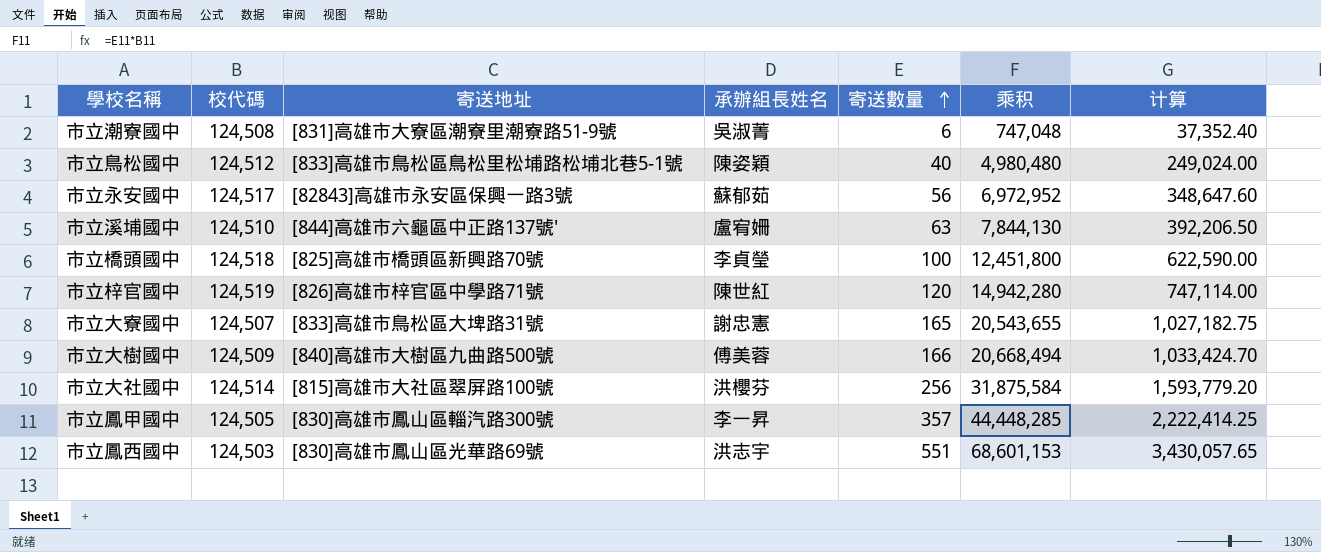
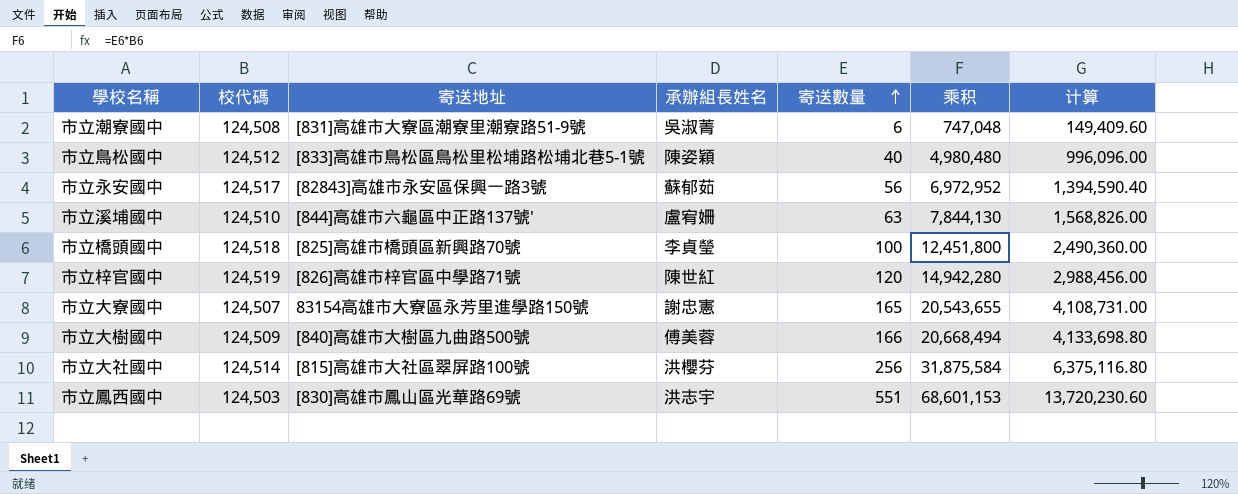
column 计算 | formula: [乘积] * 0.05 -> [乘积] * 0.2
row 市立鳳甲國中: 124,505 | [830]高雄市鳳山區輜汽路300號 | 李一昇 | 357 | 44,448,285 | 2,222,414.25 -> none
市立大寮國中 | 寄送地址: [833]高雄市鳥松區大埤路31號 -> 83154高雄市大寮區永芳里進學路150號

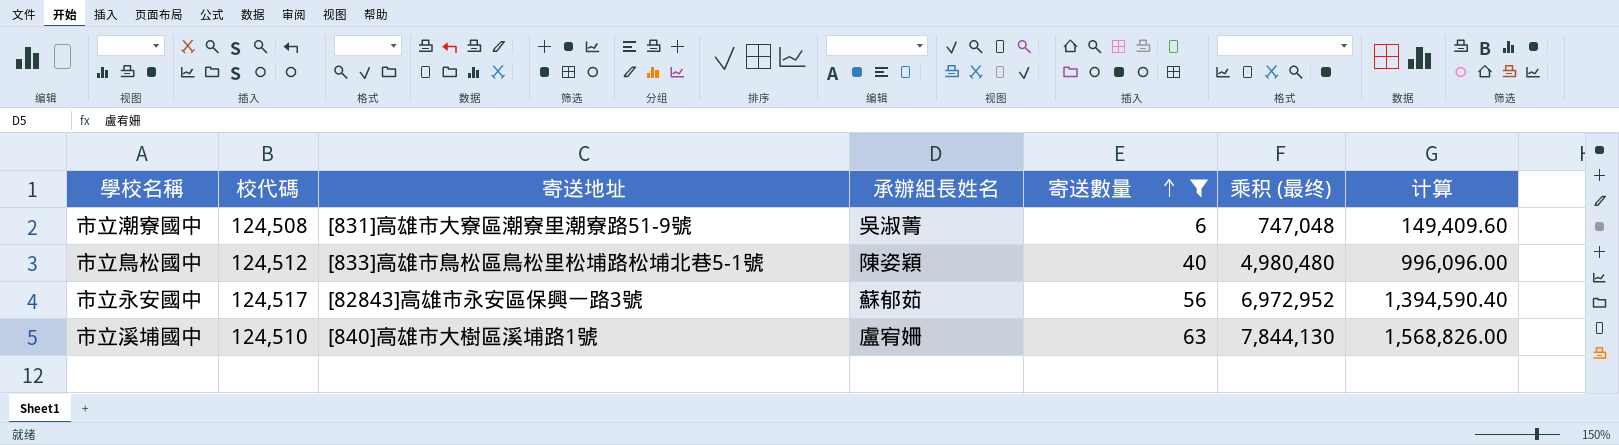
filter: none -> 寄送數量 <= 63
column name: 乘积 -> 乘积 (最终)
市立溪埔國中 | 寄送地址: [844]高雄市六龜區中正路137號' -> [840]高雄市大樹區溪埔路1號

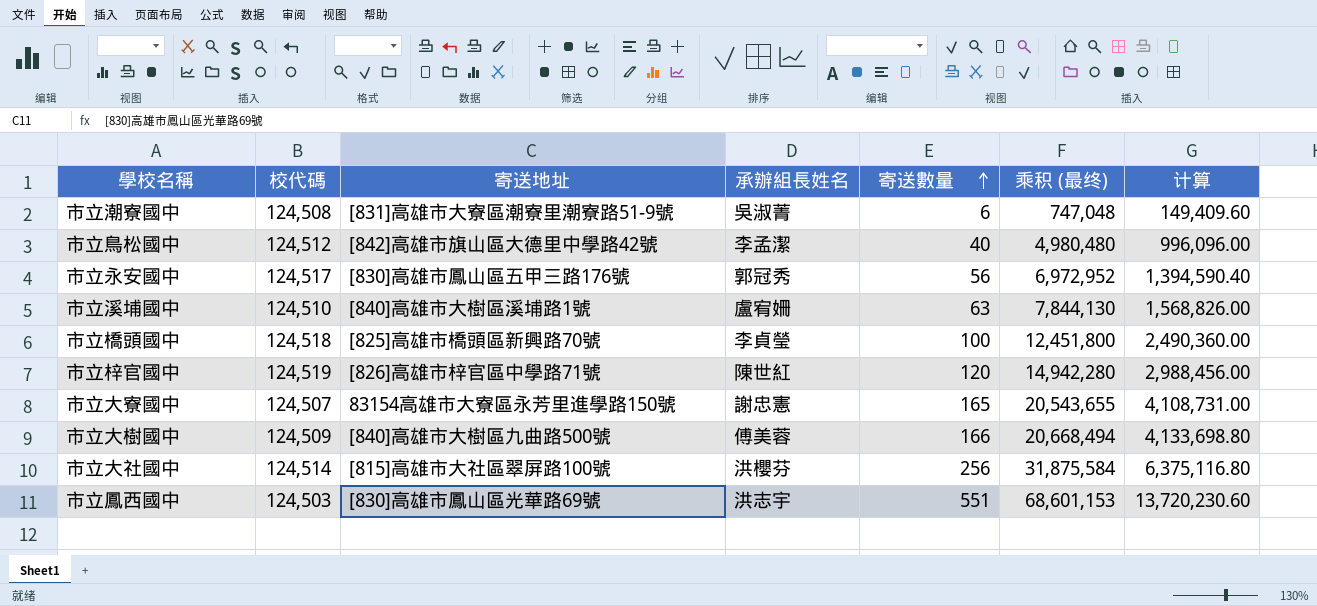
filter: 寄送數量 <= 63 -> none
市立鳥松國中 | 寄送地址: [833]高雄市鳥松區鳥松里松埔路松埔北巷5-1號 -> [842]高雄市旗山區大德里中學路42號
市立鳥松國中 | 承辦組長姓名: 陳姿穎 -> 李孟潔
市立永安國中 | 寄送地址: [82843]高雄市永安區保興一路3號 -> [830]高雄市鳳山區五甲三路176號
市立永安國中 | 承辦組長姓名: 蘇郁茹 -> 郭冠秀

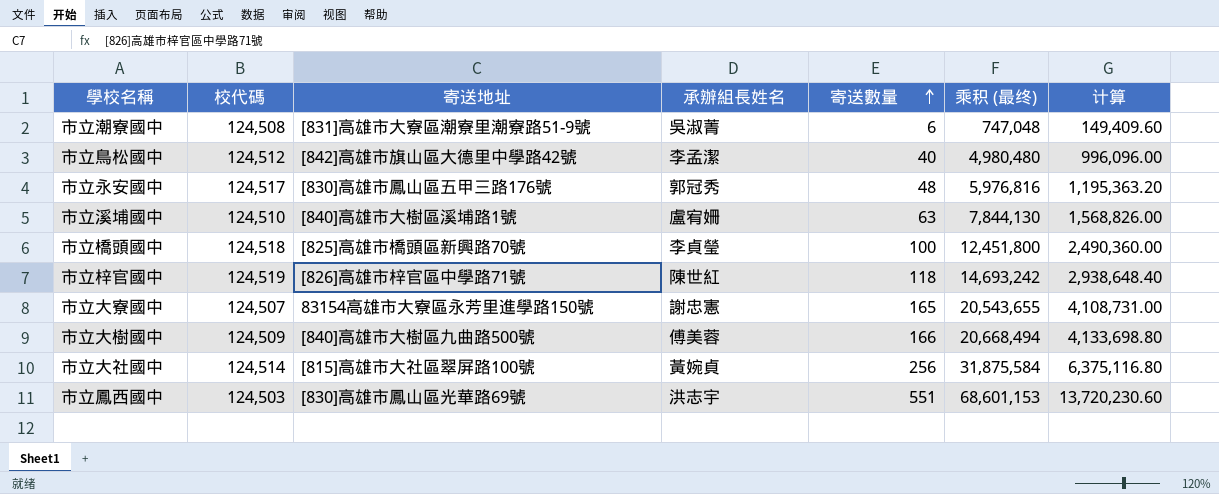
市立永安國中 | 寄送數量: 56 -> 48
市立永安國中 | 乘积 (最终): 6,972,952 -> 5,976,816
市立永安國中 | 计算: 1,394,590.40 -> 1,195,363.20
市立梓官國中 | 寄送數量: 120 -> 118
市立梓官國中 | 乘积 (最终): 14,942,280 -> 14,693,242
市立梓官國中 | 计算: 2,988,456.00 -> 2,938,648.40
市立大社國中 | 承辦組長姓名: 洪櫻芬 -> 黃婉貞

